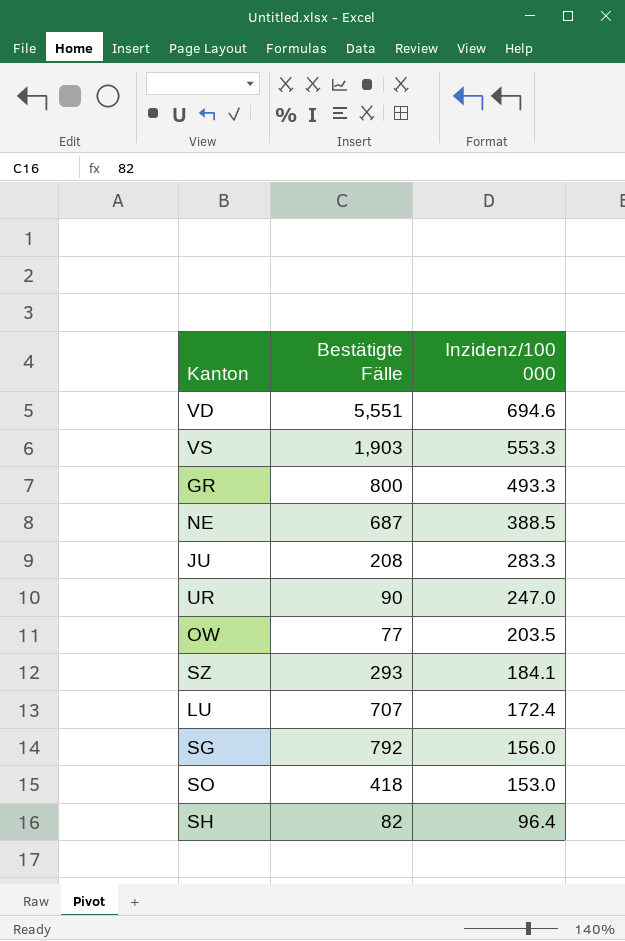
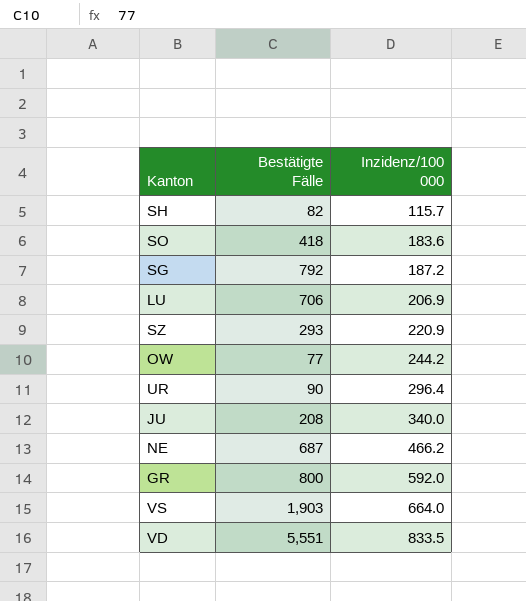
row order: Inzidenz/100 000 descending -> Inzidenz/100 000 ascending
SH | Inzidenz/100 000: 96.4 -> 115.7
SO | Inzidenz/100 000: 153.0 -> 183.6
SG | Inzidenz/100 000: 156.0 -> 187.2
LU | Bestätigte Fälle: 707 -> 706
LU | Inzidenz/100 000: 172.4 -> 206.9
SZ | Inzidenz/100 000: 184.1 -> 220.9
OW | Inzidenz/100 000: 203.5 -> 244.2
UR | Inzidenz/100 000: 247.0 -> 296.4
JU | Inzidenz/100 000: 283.3 -> 340.0
NE | Inzidenz/100 000: 388.5 -> 466.2
GR | Inzidenz/100 000: 493.3 -> 592.0
VS | Inzidenz/100 000: 553.3 -> 664.0
VD | Inzidenz/100 000: 694.6 -> 833.5

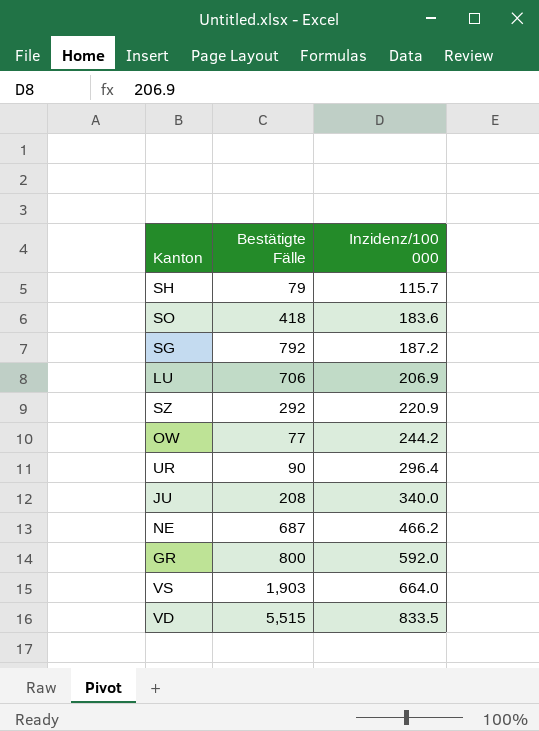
SH | Bestätigte Fälle: 82 -> 79
SZ | Bestätigte Fälle: 293 -> 292
VD | Bestätigte Fälle: 5,551 -> 5,515

